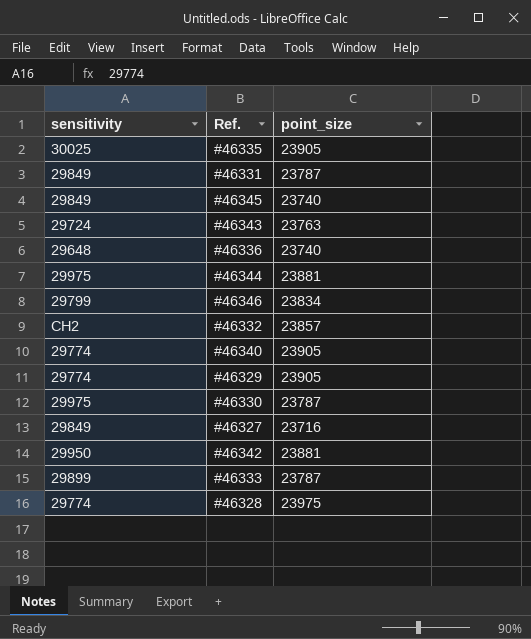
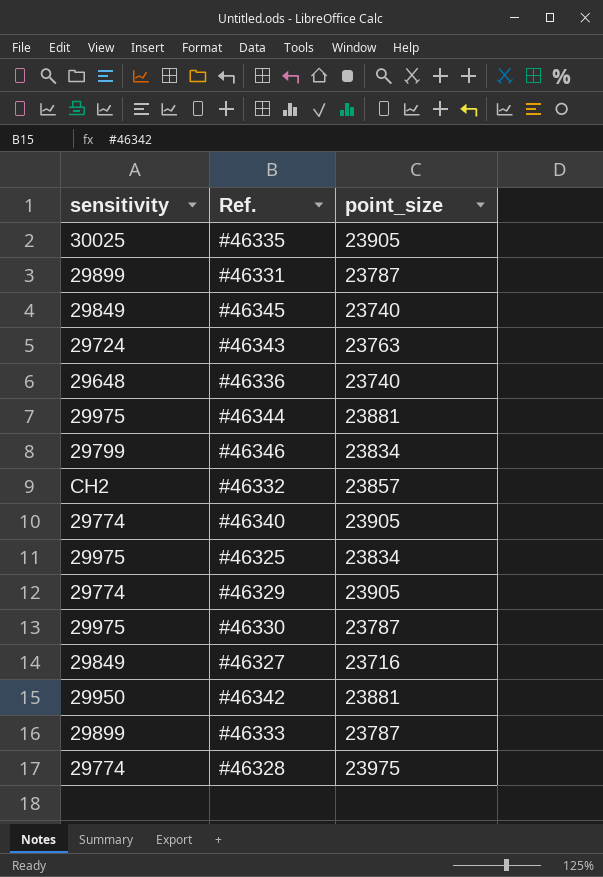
#46331 | sensitivity: 29849 -> 29899
row #46325: none -> 29975 | 23834

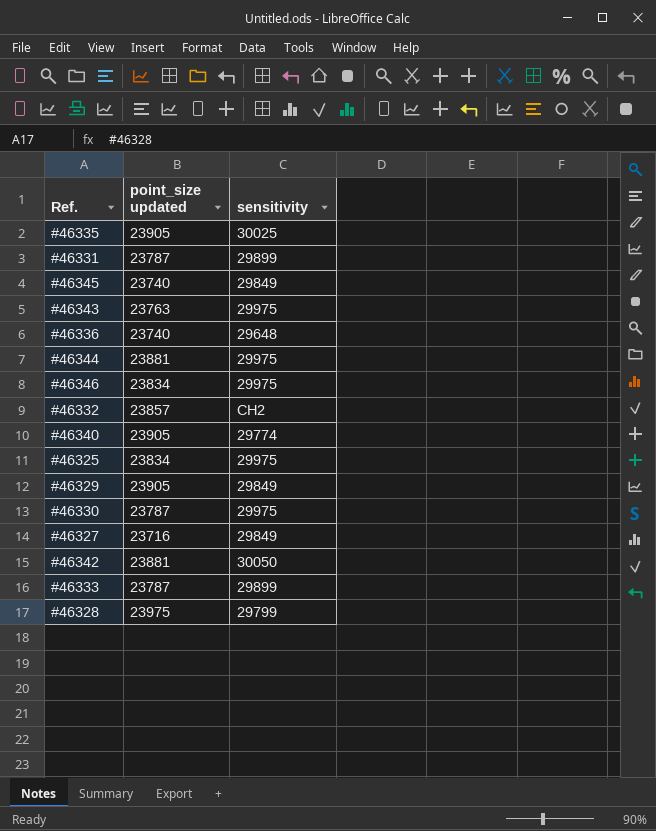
column name: point_size -> point_size updated
column sensitivity | position: 1 -> 3
#46343 | sensitivity: 29724 -> 29975
#46346 | sensitivity: 29799 -> 29975
#46329 | sensitivity: 29774 -> 29849
#46342 | sensitivity: 29950 -> 30050
#46328 | sensitivity: 29774 -> 29799

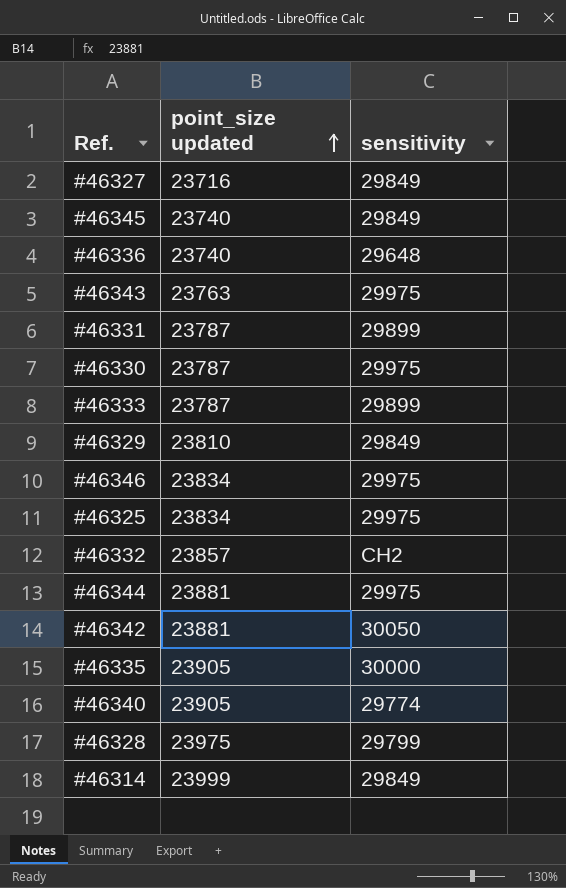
row order: none -> point_size updated ascending
#46329 | point_size updated: 23905 -> 23810
#46335 | sensitivity: 30025 -> 30000
row #46314: none -> 23999 | 29849

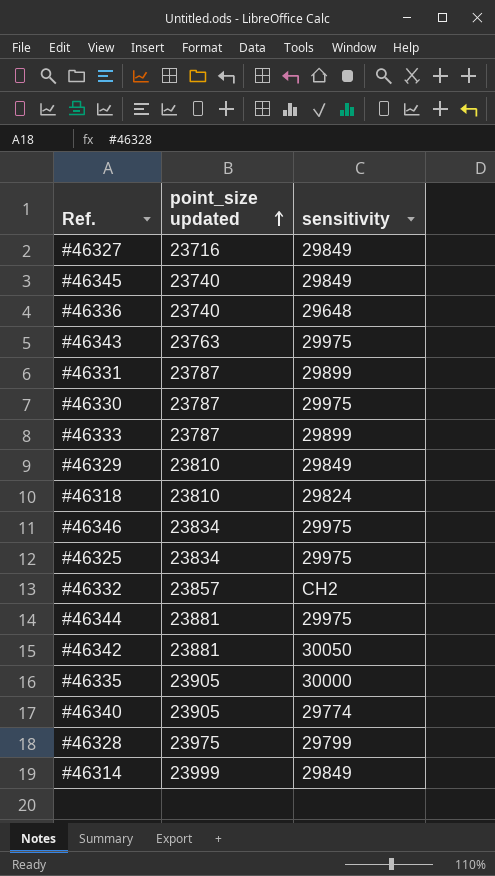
row #46318: none -> 23810 | 29824

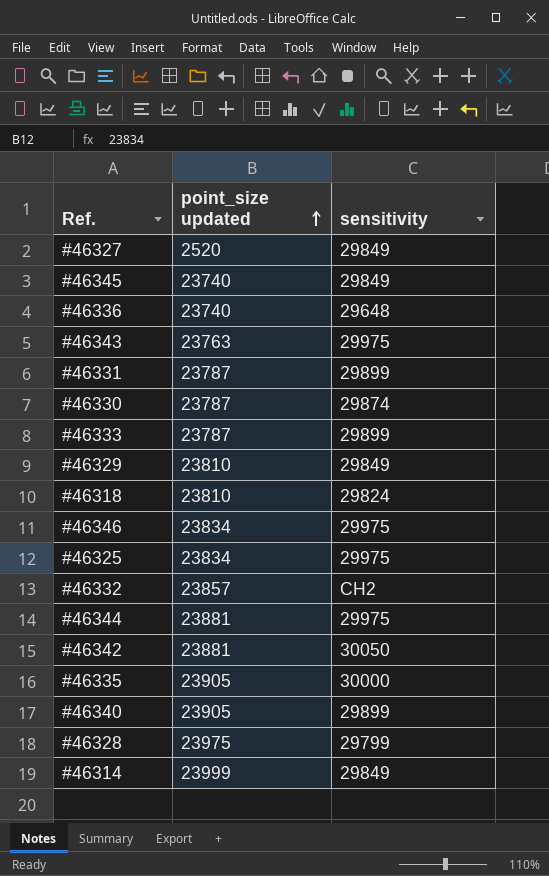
#46327 | point_size updated: 23716 -> 2520
#46330 | sensitivity: 29975 -> 29874
#46340 | sensitivity: 29774 -> 29899

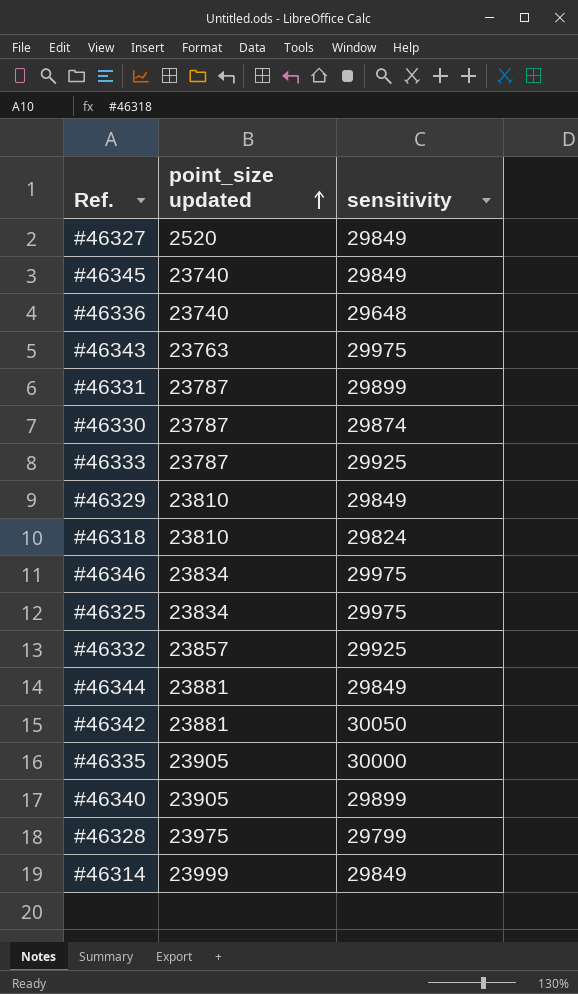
#46333 | sensitivity: 29899 -> 29925
#46332 | sensitivity: CH2 -> 29925
#46344 | sensitivity: 29975 -> 29849

